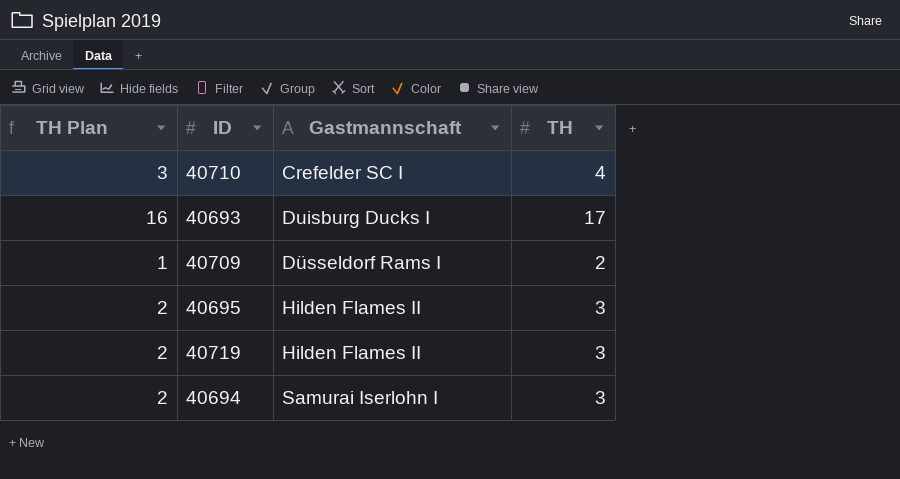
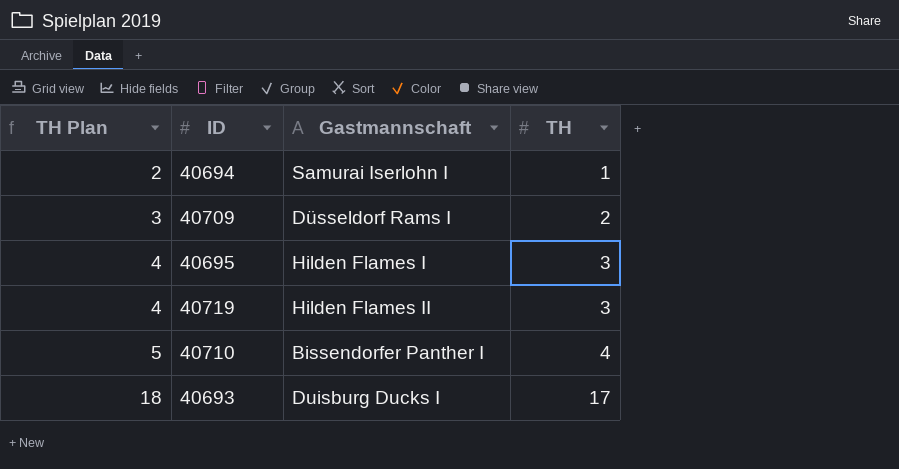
row order: Gastmannschaft ascending -> TH Plan ascending
column TH Plan | formula: [TH] - 1 -> [TH] + 1
40694 | TH: 3 -> 1
40695 | Gastmannschaft: Hilden Flames II -> Hilden Flames I
40710 | Gastmannschaft: Crefelder SC I -> Bissendorfer Panther I

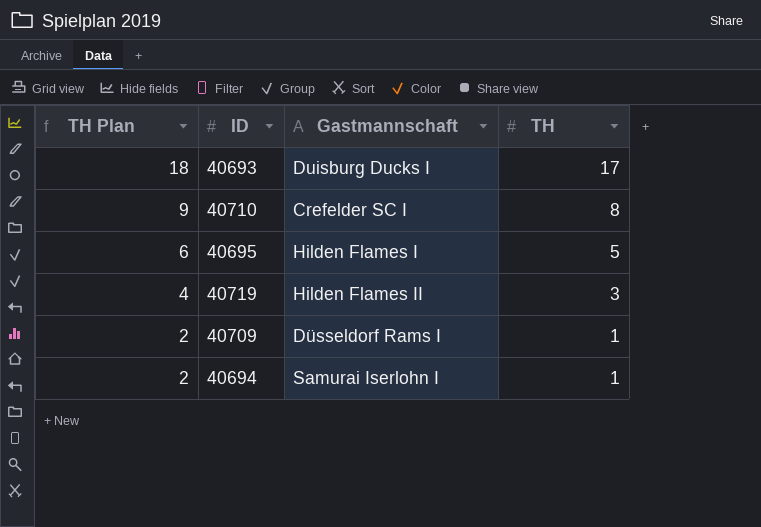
row order: TH Plan ascending -> TH Plan descending
40710 | TH Plan: 5 -> 9
40710 | Gastmannschaft: Bissendorfer Panther I -> Crefelder SC I
40710 | TH: 4 -> 8
40695 | TH Plan: 4 -> 6
40695 | TH: 3 -> 5
40709 | TH Plan: 3 -> 2
40709 | TH: 2 -> 1

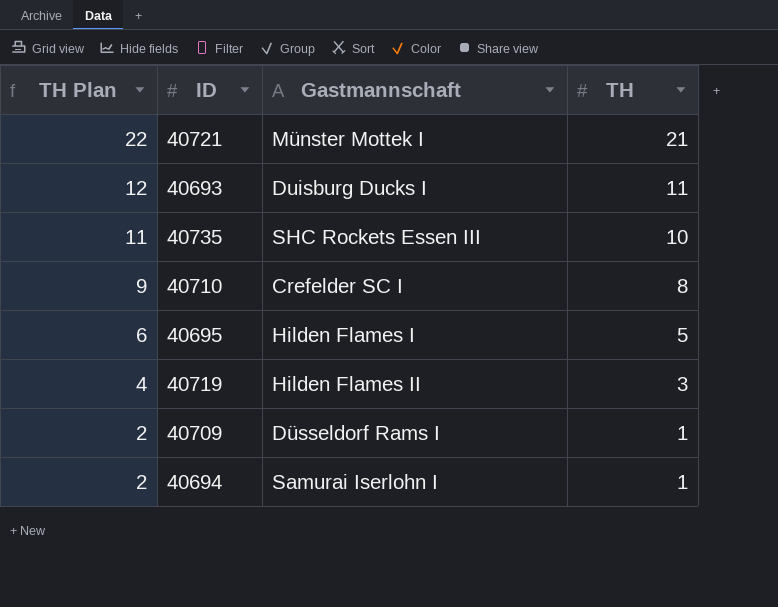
row 40721: none -> 22 | Münster Mottek I | 21
40693 | TH Plan: 18 -> 12
40693 | TH: 17 -> 11
row 40735: none -> 11 | SHC Rockets Essen III | 10

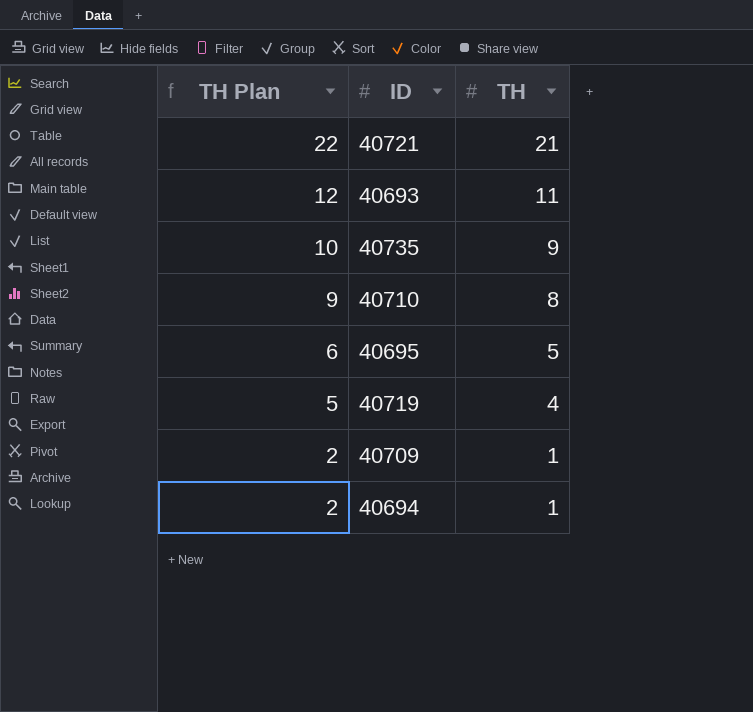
column Gastmannschaft | position: 3 -> none
40735 | TH Plan: 11 -> 10
40735 | TH: 10 -> 9
40719 | TH Plan: 4 -> 5
40719 | TH: 3 -> 4

